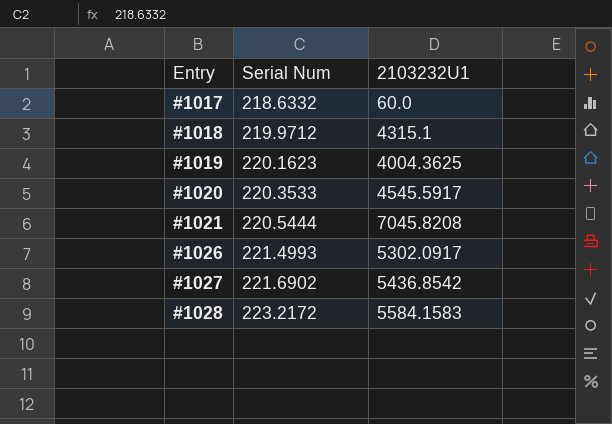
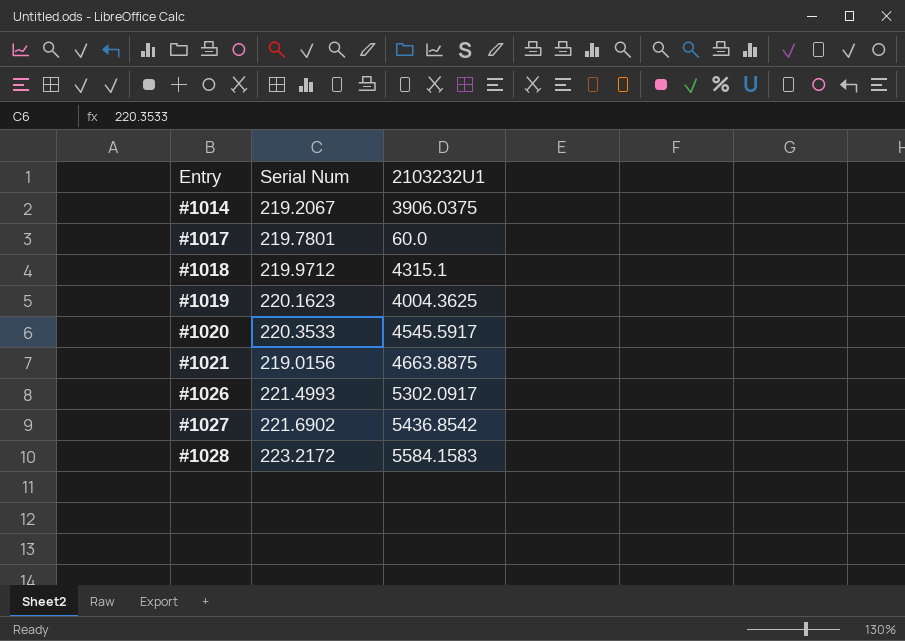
row #1014: none -> 219.2067 | 3906.0375
#1017 | Serial Num: 218.6332 -> 219.7801
#1021 | Serial Num: 220.5444 -> 219.0156
#1021 | 2103232U1: 7045.8208 -> 4663.8875

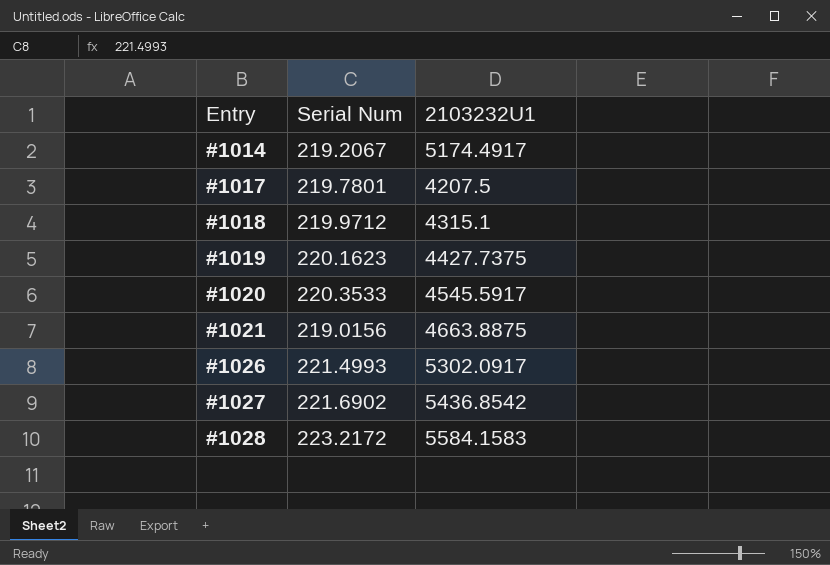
#1014 | 2103232U1: 3906.0375 -> 5174.4917
#1017 | 2103232U1: 60.0 -> 4207.5
#1019 | 2103232U1: 4004.3625 -> 4427.7375

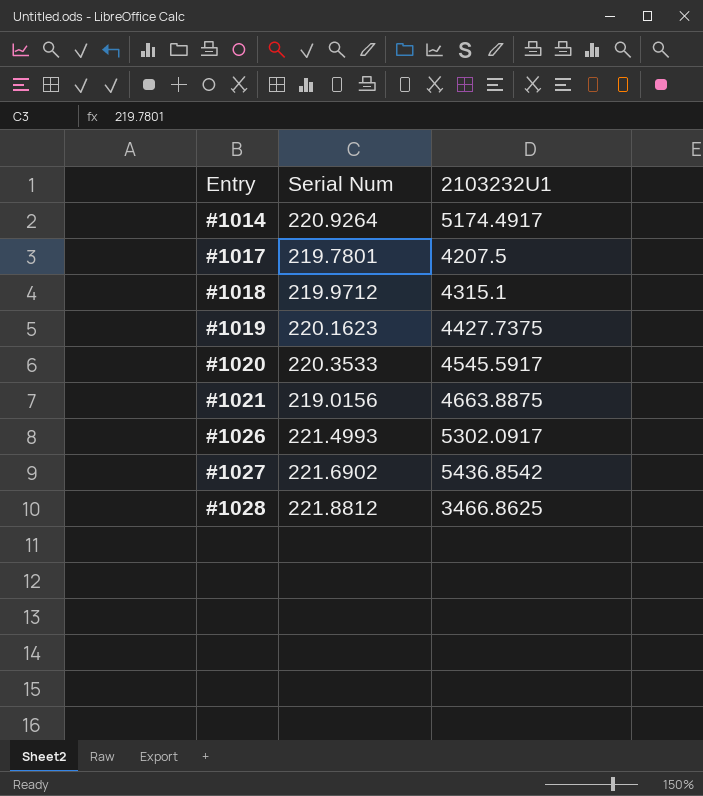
#1014 | Serial Num: 219.2067 -> 220.9264
#1028 | Serial Num: 223.2172 -> 221.8812
#1028 | 2103232U1: 5584.1583 -> 3466.8625

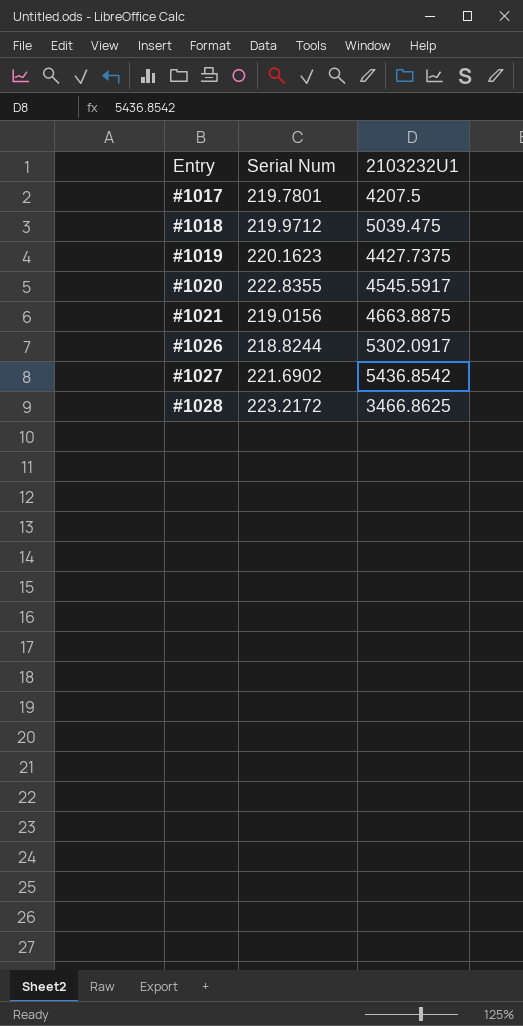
row #1014: 220.9264 | 5174.4917 -> none
#1018 | 2103232U1: 4315.1 -> 5039.475
#1020 | Serial Num: 220.3533 -> 222.8355
#1026 | Serial Num: 221.4993 -> 218.8244
#1028 | Serial Num: 221.8812 -> 223.2172

